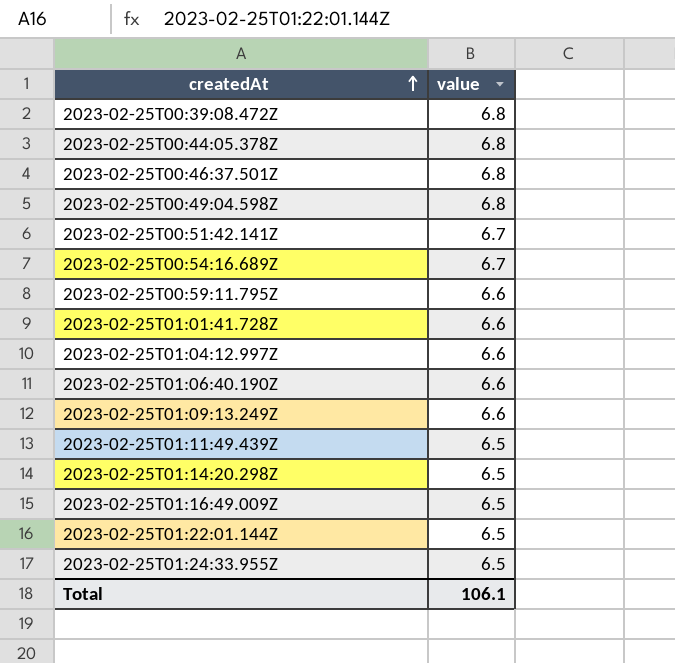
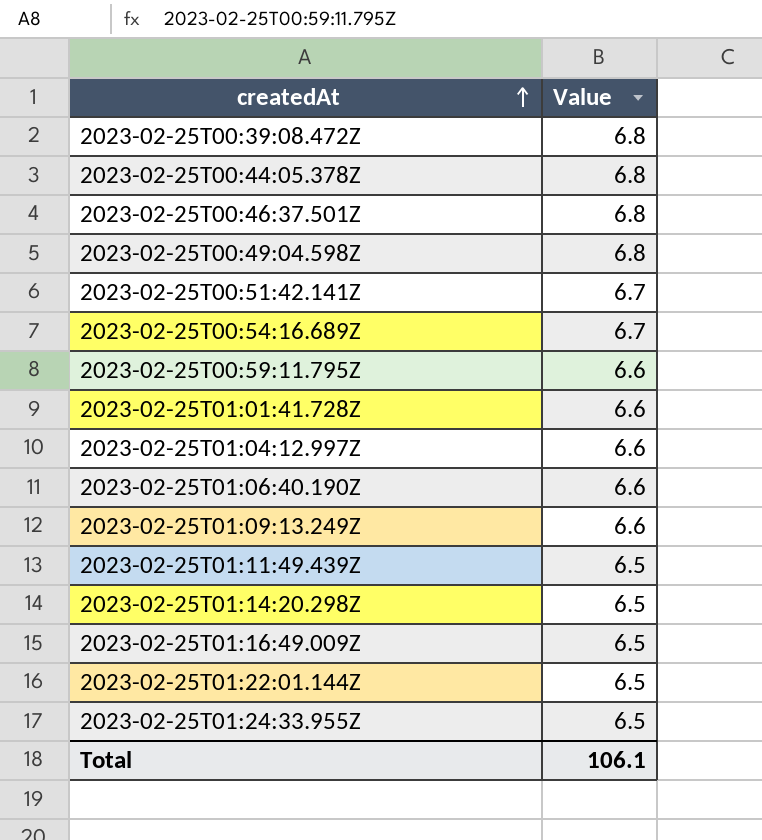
column name: value -> Value

